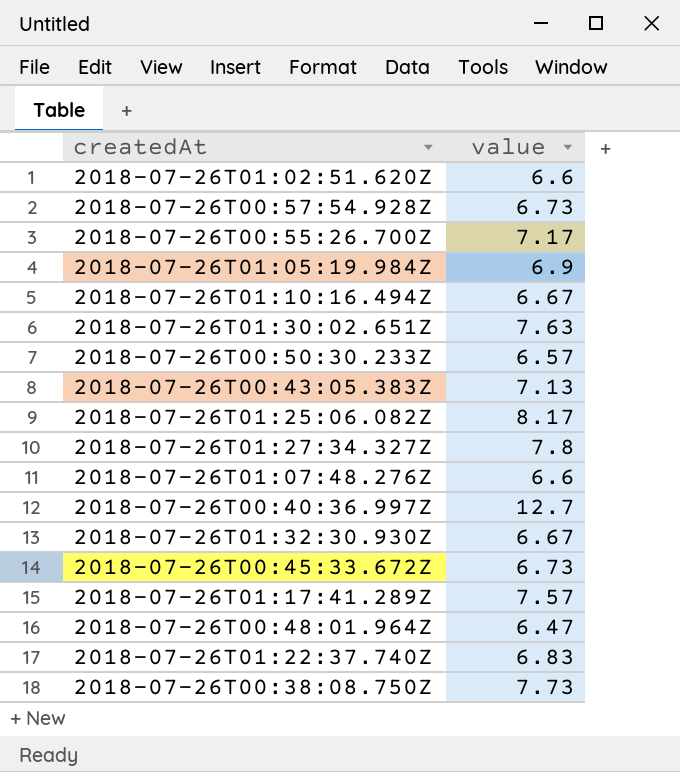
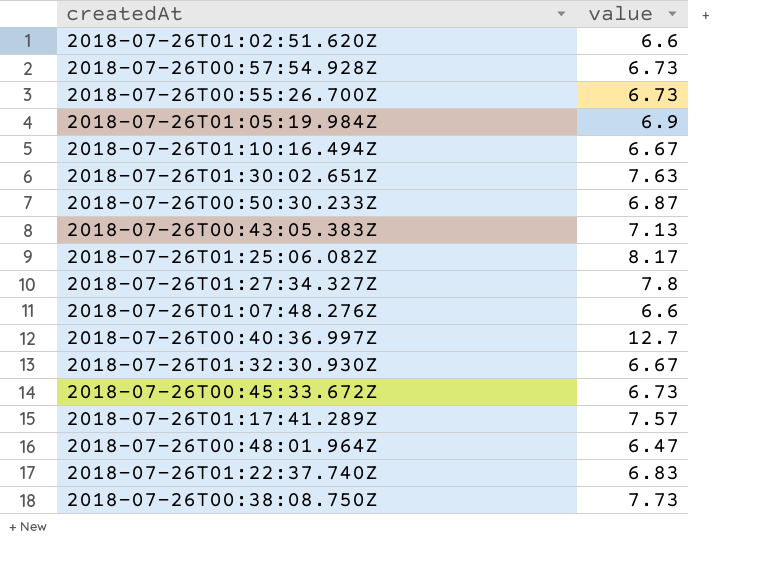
2018-07-26T00:55:26.700Z | value: 7.17 -> 6.73
2018-07-26T00:50:30.233Z | value: 6.57 -> 6.87

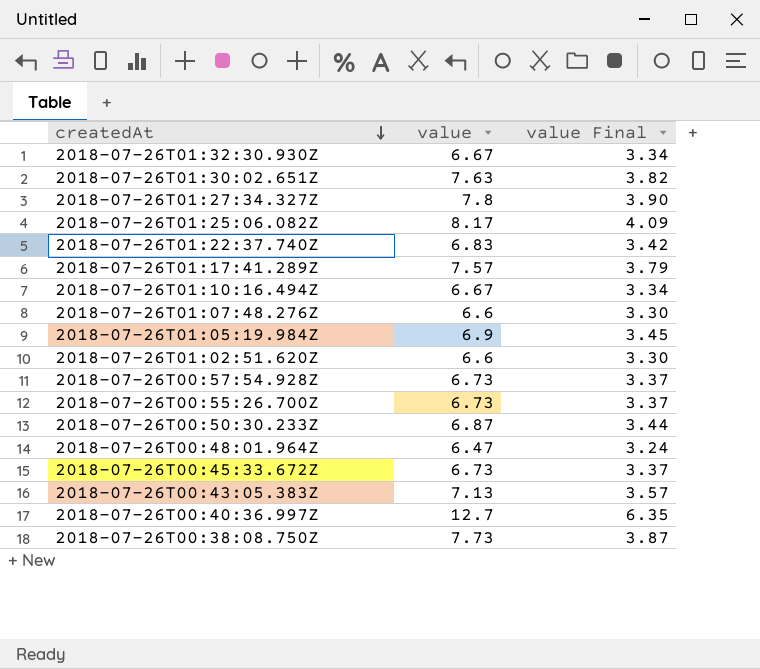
row order: none -> createdAt descending
column value Final | formula: none -> [value] * 0.5

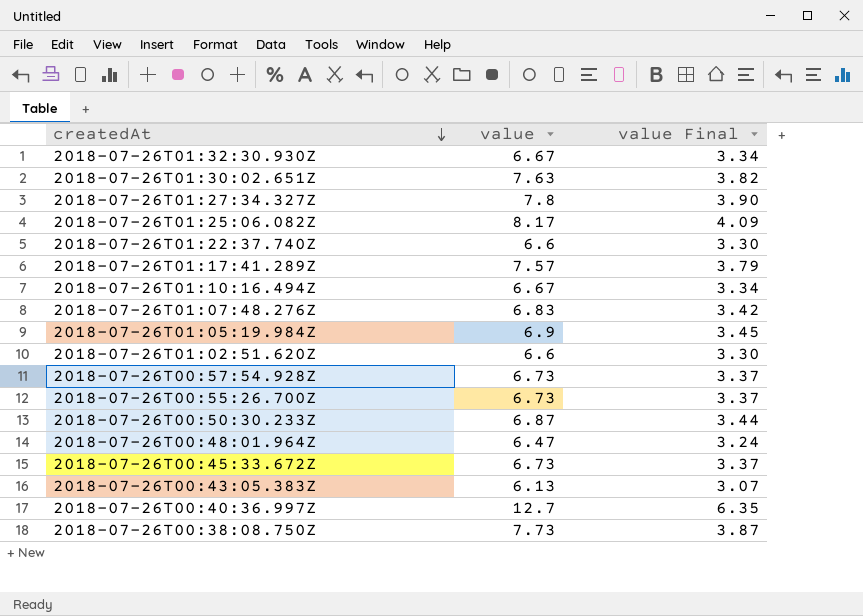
2018-07-26T01:22:37.740Z | value: 6.83 -> 6.6
2018-07-26T01:22:37.740Z | value Final: 3.42 -> 3.30
2018-07-26T01:07:48.276Z | value: 6.6 -> 6.83
2018-07-26T01:07:48.276Z | value Final: 3.30 -> 3.42
2018-07-26T00:43:05.383Z | value: 7.13 -> 6.13
2018-07-26T00:43:05.383Z | value Final: 3.57 -> 3.07

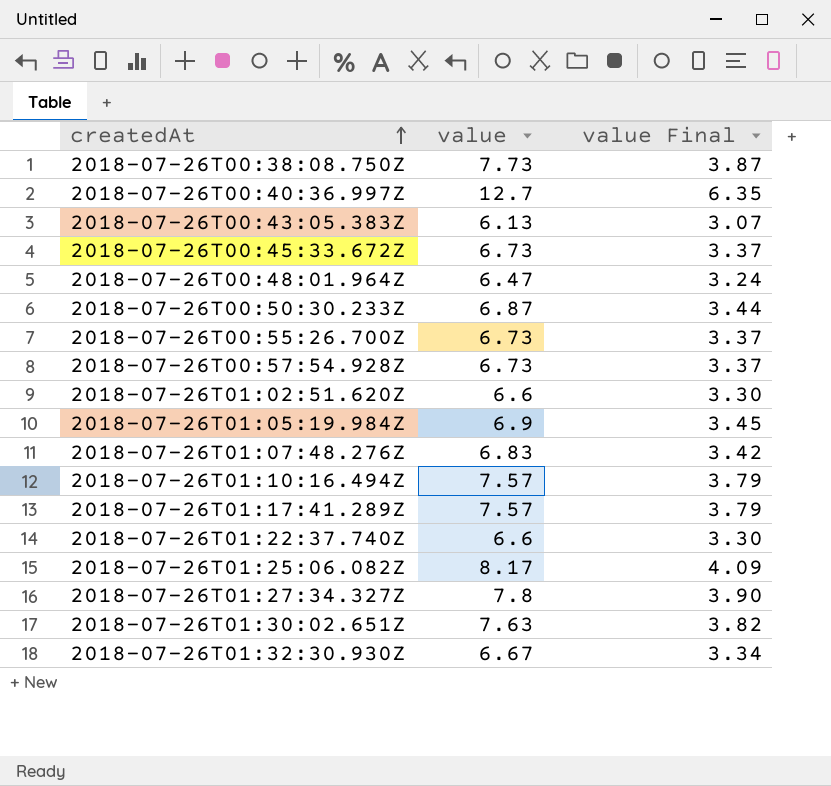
row order: createdAt descending -> createdAt ascending
2018-07-26T01:10:16.494Z | value: 6.67 -> 7.57
2018-07-26T01:10:16.494Z | value Final: 3.34 -> 3.79

